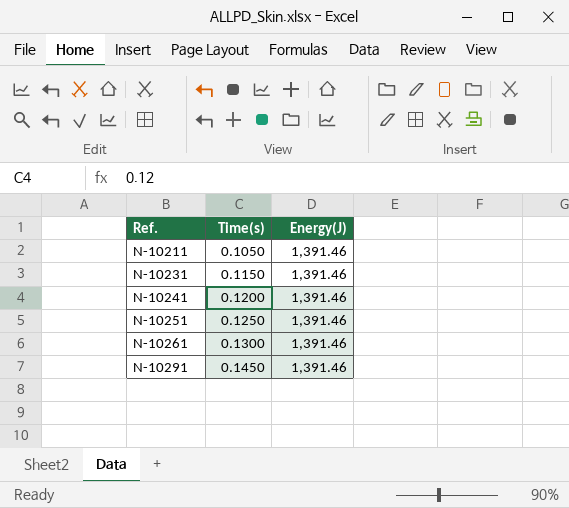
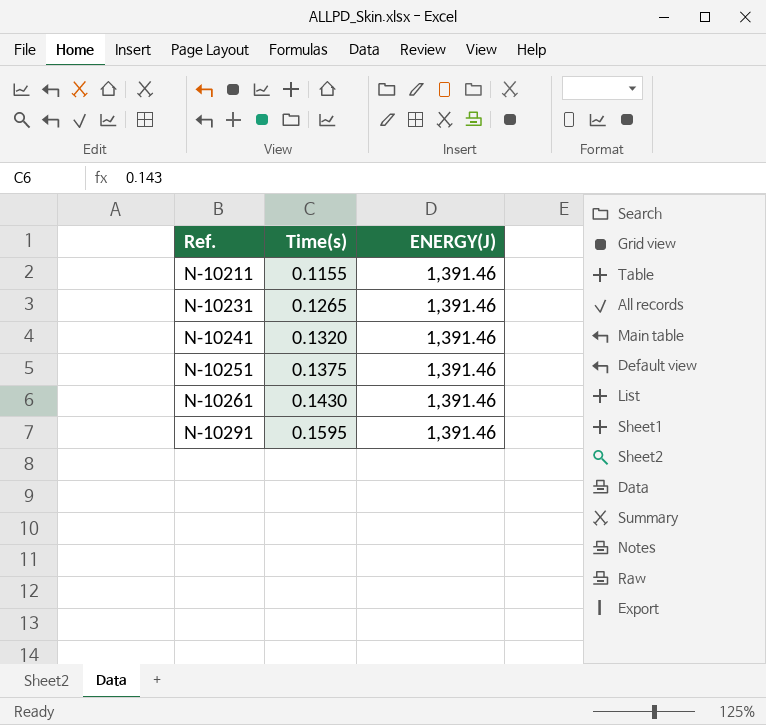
column name: Energy(J) -> ENERGY(J)
N-10211 | Time(s): 0.1050 -> 0.1155
N-10231 | Time(s): 0.1150 -> 0.1265
N-10241 | Time(s): 0.1200 -> 0.1320
N-10251 | Time(s): 0.1250 -> 0.1375
N-10261 | Time(s): 0.1300 -> 0.1430
N-10291 | Time(s): 0.1450 -> 0.1595

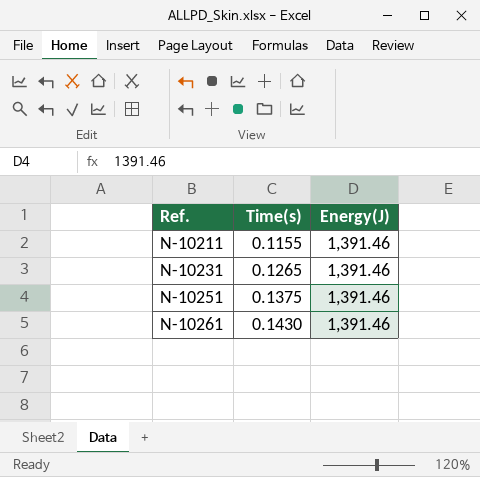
column name: ENERGY(J) -> Energy(J)
row N-10241: 0.1320 | 1,391.46 -> none
row N-10291: 0.1595 | 1,391.46 -> none

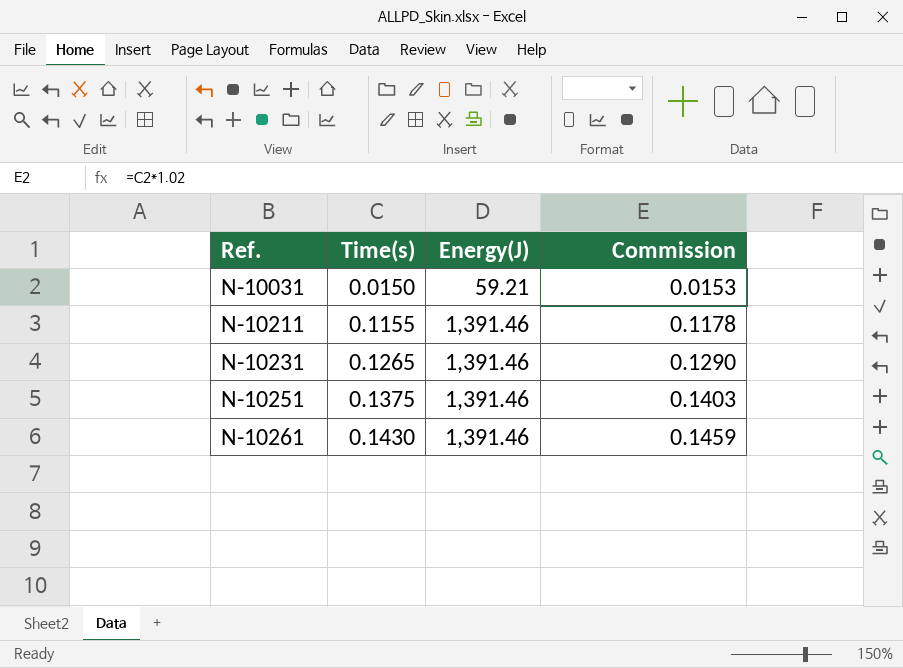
column Commission | formula: none -> [Time(s)] * 1.02
row N-10031: none -> 0.0150 | 59.21 | 0.0153

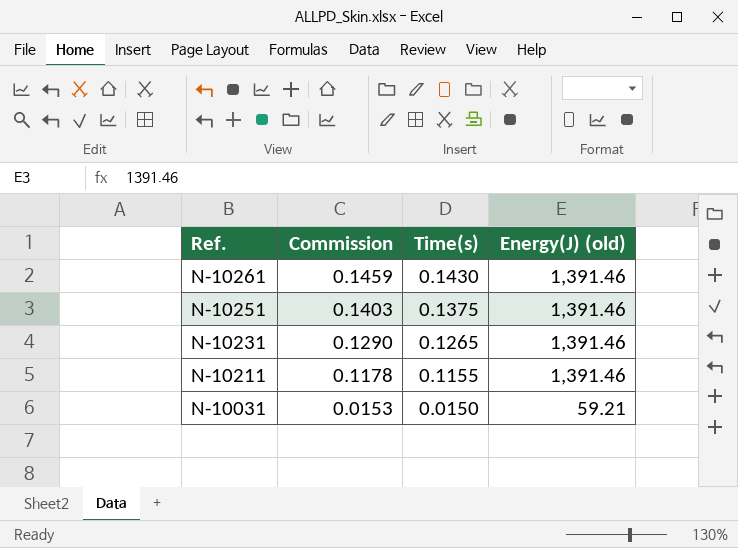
row order: Ref. ascending -> Ref. descending
column Commission | position: 4 -> 2
column name: Energy(J) -> Energy(J) (old)

